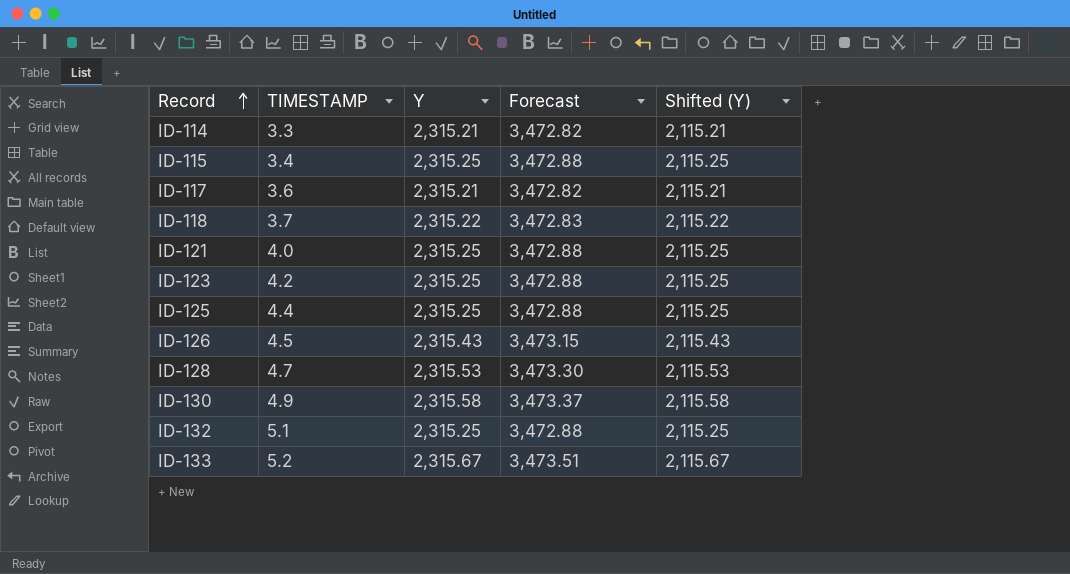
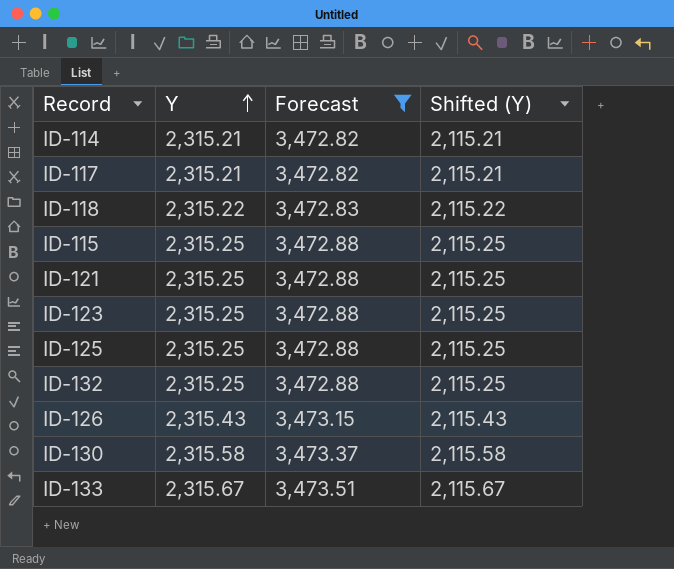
filter: none -> Forecast != 3,473.30
row order: Record ascending -> Y ascending
column TIMESTAMP | position: 2 -> none

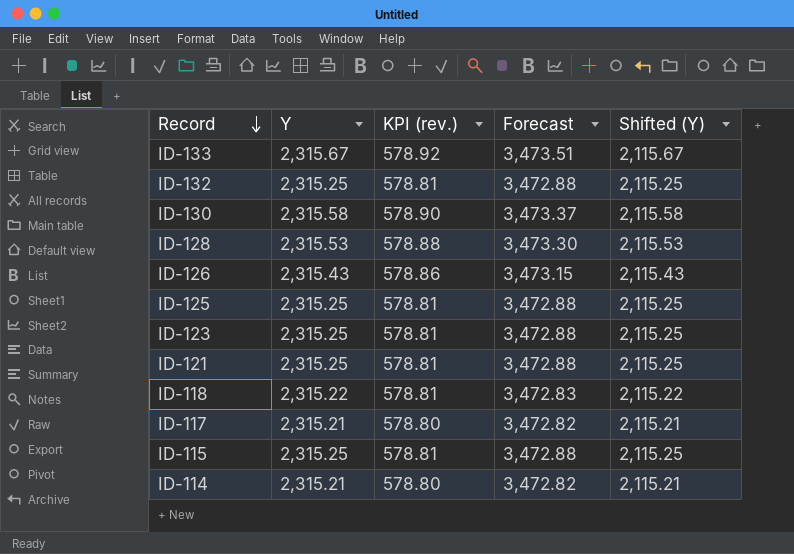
filter: Forecast != 3,473.30 -> none
row order: Y ascending -> Record descending
column KPI (rev.) | formula: none -> [Y] * 0.25

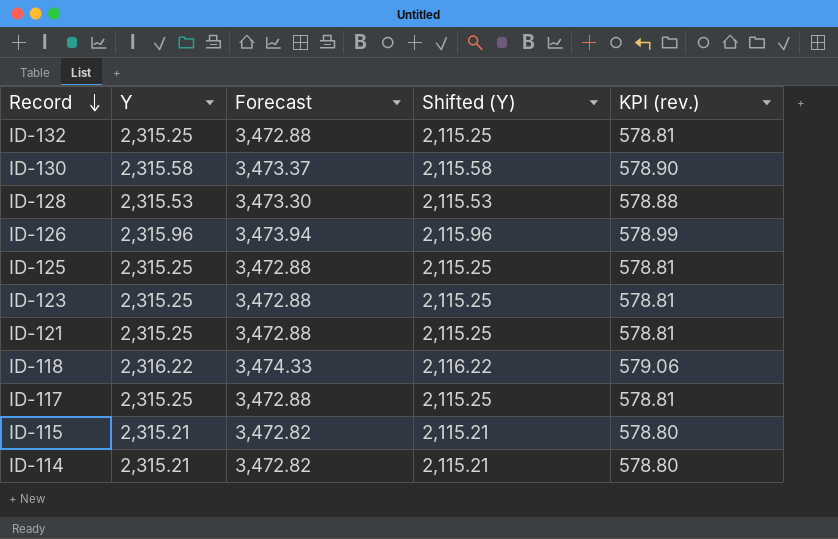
column KPI (rev.) | position: 3 -> 5
row ID-133: 2,315.67 | 578.92 | 3,473.51 | 2,115.67 -> none
ID-126 | Y: 2,315.43 -> 2,315.96
ID-126 | Forecast: 3,473.15 -> 3,473.94
ID-126 | Shifted (Y): 2,115.43 -> 2,115.96
ID-126 | KPI (rev.): 578.86 -> 578.99
ID-118 | Y: 2,315.22 -> 2,316.22
ID-118 | Forecast: 3,472.83 -> 3,474.33
ID-118 | Shifted (Y): 2,115.22 -> 2,116.22
ID-118 | KPI (rev.): 578.81 -> 579.06
ID-117 | Y: 2,315.21 -> 2,315.25
ID-117 | Forecast: 3,472.82 -> 3,472.88
ID-117 | Shifted (Y): 2,115.21 -> 2,115.25
ID-117 | KPI (rev.): 578.80 -> 578.81
ID-115 | Y: 2,315.25 -> 2,315.21
ID-115 | Forecast: 3,472.88 -> 3,472.82
ID-115 | Shifted (Y): 2,115.25 -> 2,115.21
ID-115 | KPI (rev.): 578.81 -> 578.80

